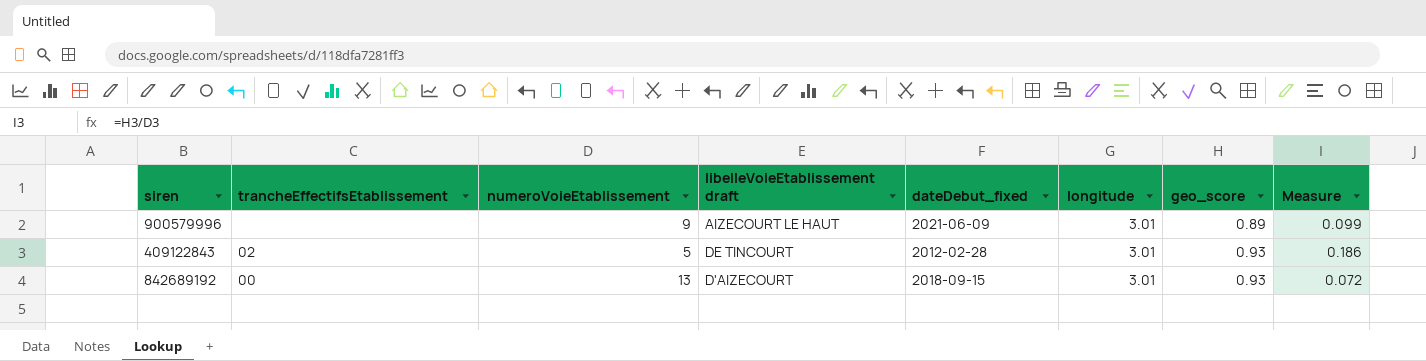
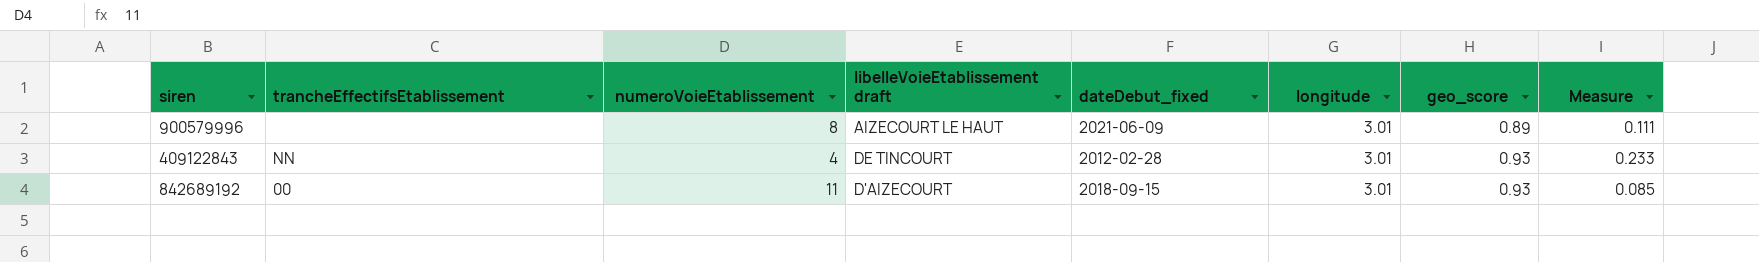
900579996 | numeroVoieEtablissement: 9 -> 8
900579996 | Measure: 0.099 -> 0.111
409122843 | trancheEffectifsEtablissement: 02 -> NN
409122843 | numeroVoieEtablissement: 5 -> 4
409122843 | Measure: 0.186 -> 0.233
842689192 | numeroVoieEtablissement: 13 -> 11
842689192 | Measure: 0.072 -> 0.085

